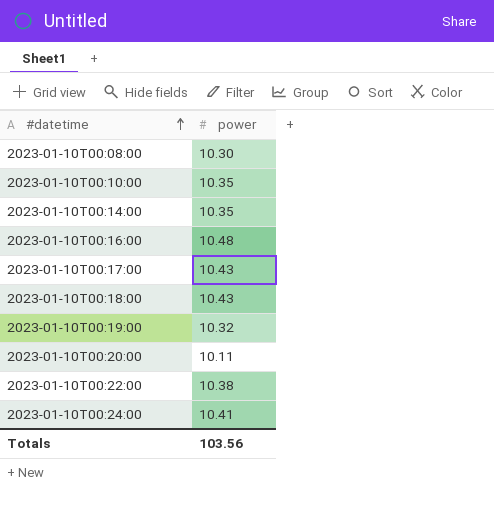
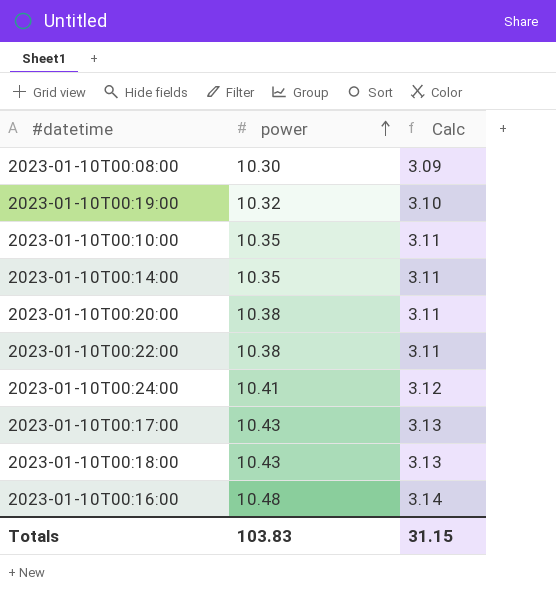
row order: #datetime ascending -> power ascending
column Calc | formula: none -> [power] * 0.3
2023-01-10T00:20:00 | power: 10.11 -> 10.38
Totals | power: 103.56 -> 103.83

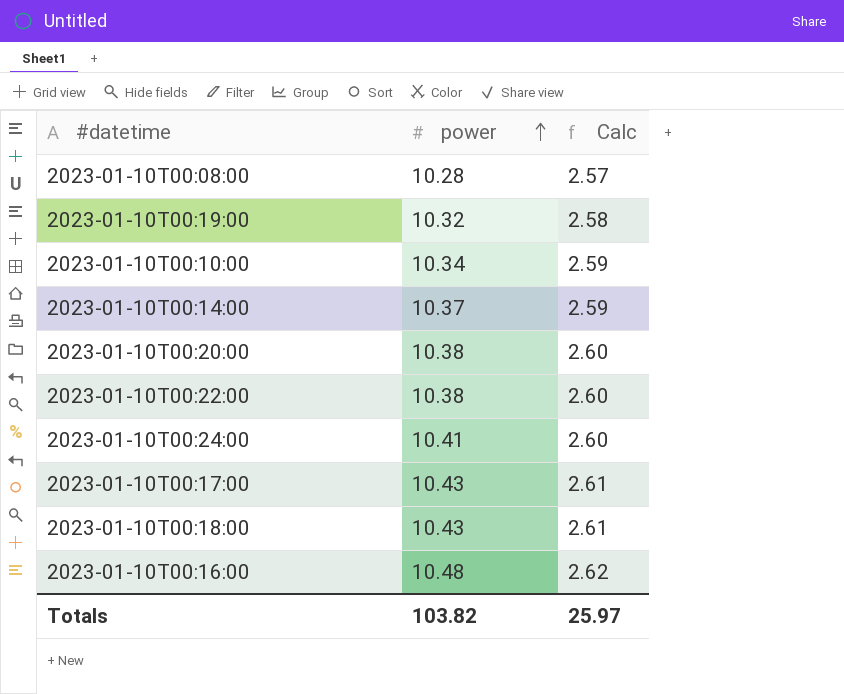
column Calc | formula: [power] * 0.3 -> [power] * 0.25
2023-01-10T00:08:00 | power: 10.30 -> 10.28
2023-01-10T00:10:00 | power: 10.35 -> 10.34
2023-01-10T00:14:00 | power: 10.35 -> 10.37
Totals | power: 103.83 -> 103.82
Totals | Calc: 31.15 -> 25.97

